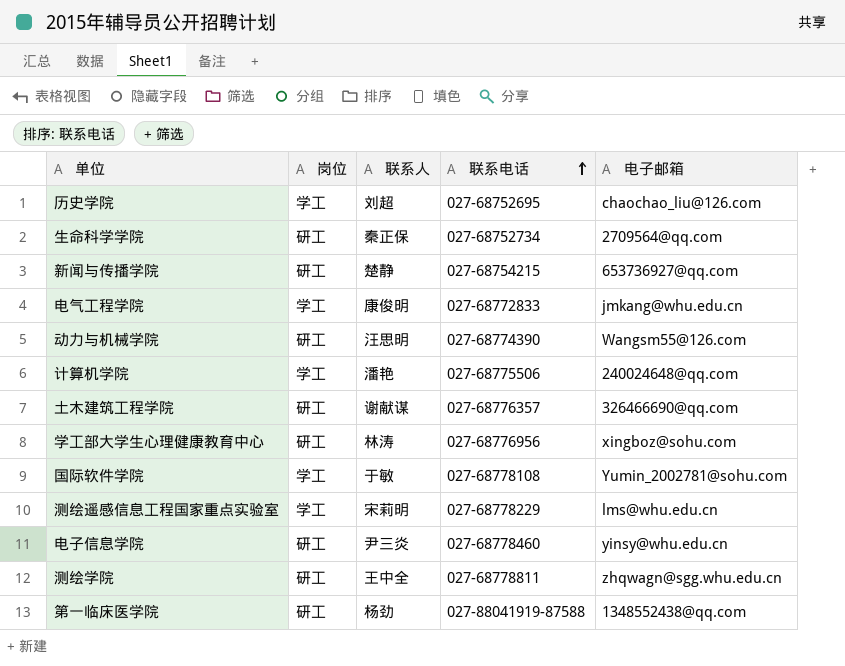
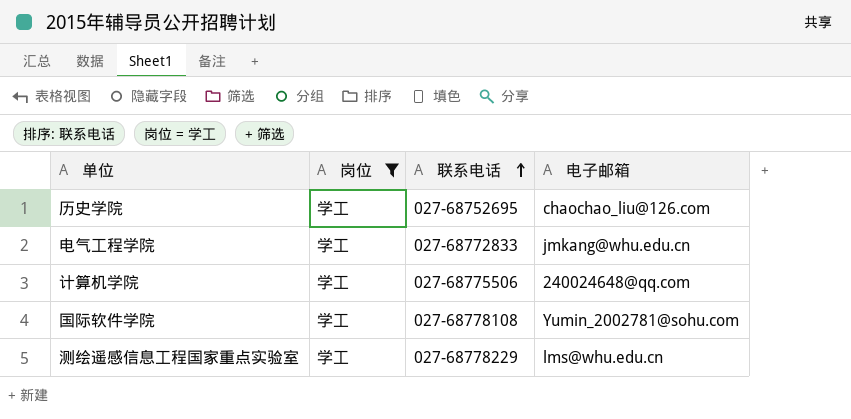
filter: none -> 岗位 = 学工
column 联系人 | position: 3 -> none

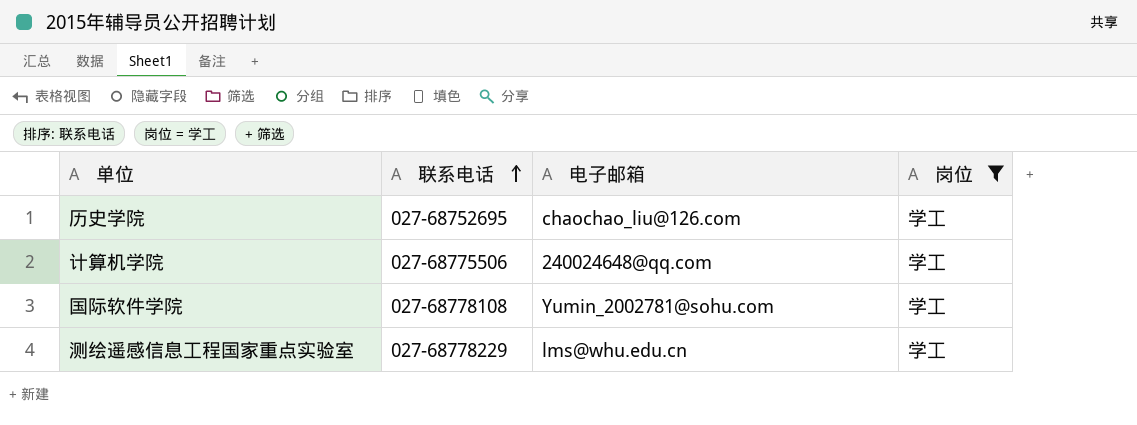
column 岗位 | position: 2 -> 4
row 电气工程学院: 学工 | 027-68772833 | jmkang@whu.edu.cn -> none

